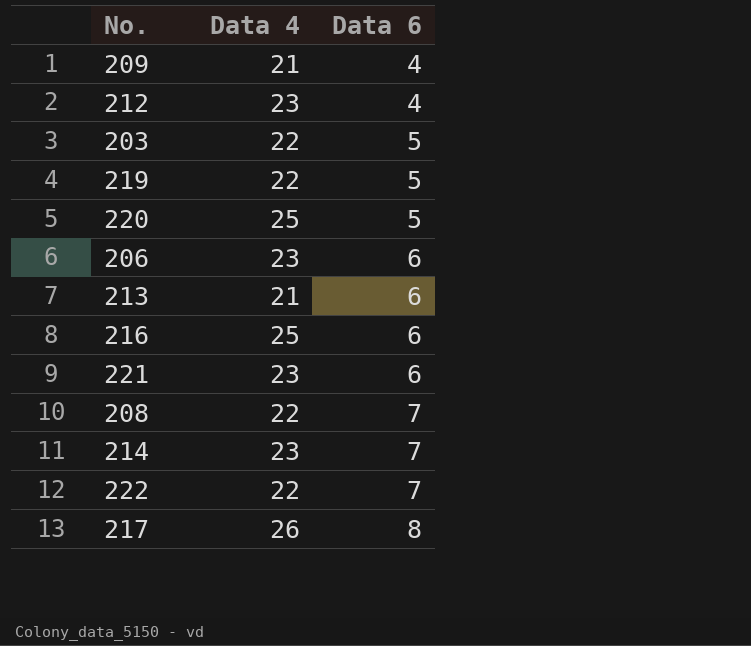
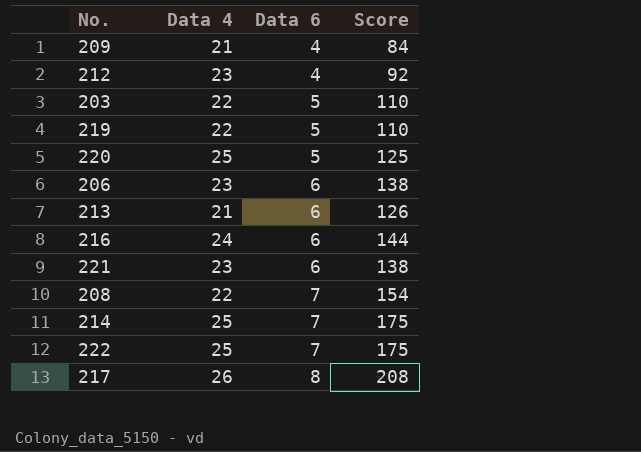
column Score | formula: none -> [Data 4] * [Data 6]
216 | Data 4: 25 -> 24
214 | Data 4: 23 -> 25
222 | Data 4: 22 -> 25

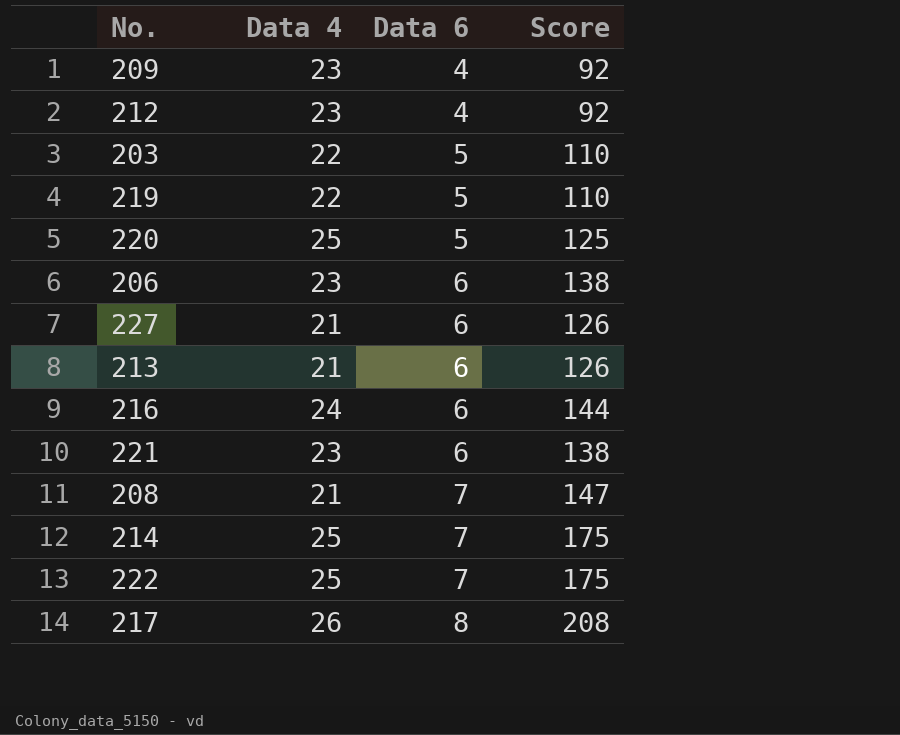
209 | Data 4: 21 -> 23
209 | Score: 84 -> 92
row 227: none -> 21 | 6 | 126
208 | Data 4: 22 -> 21
208 | Score: 154 -> 147

